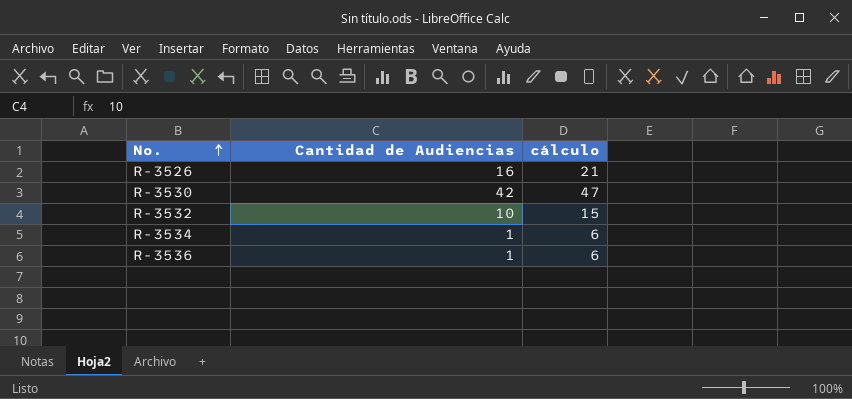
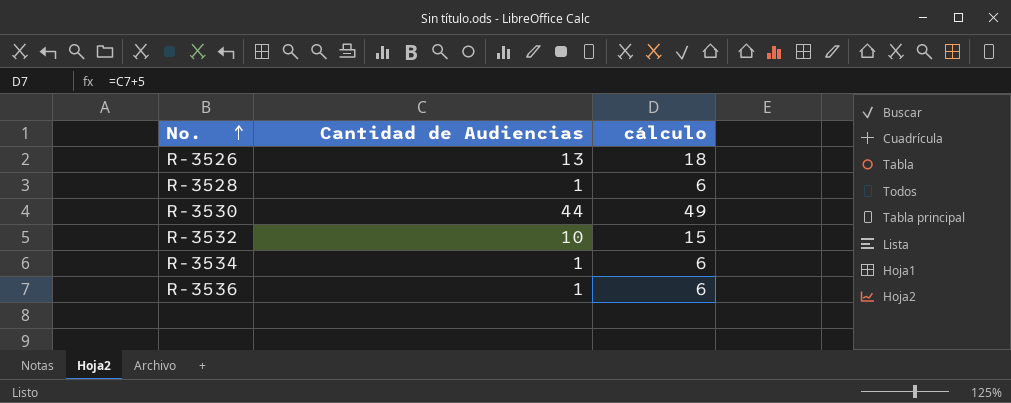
R-3526 | Cantidad de Audiencias: 16 -> 13
R-3526 | cálculo: 21 -> 18
row R-3528: none -> 1 | 6
R-3530 | Cantidad de Audiencias: 42 -> 44
R-3530 | cálculo: 47 -> 49

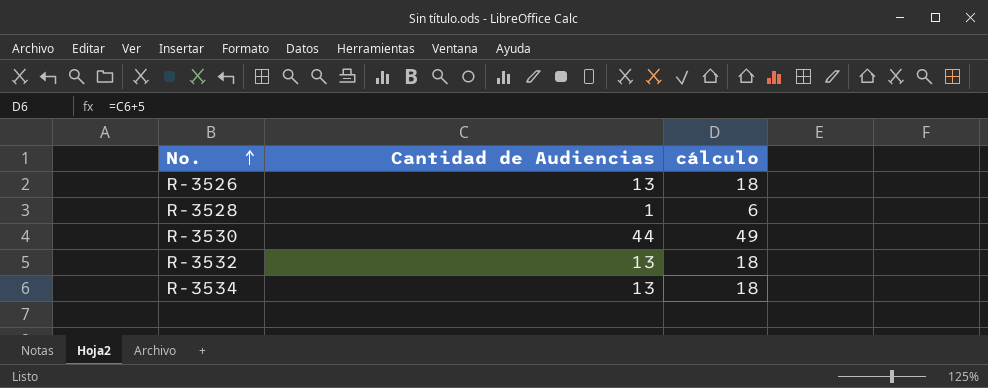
row R-3536: 1 | 6 -> none
R-3532 | Cantidad de Audiencias: 10 -> 13
R-3532 | cálculo: 15 -> 18
R-3534 | Cantidad de Audiencias: 1 -> 13
R-3534 | cálculo: 6 -> 18

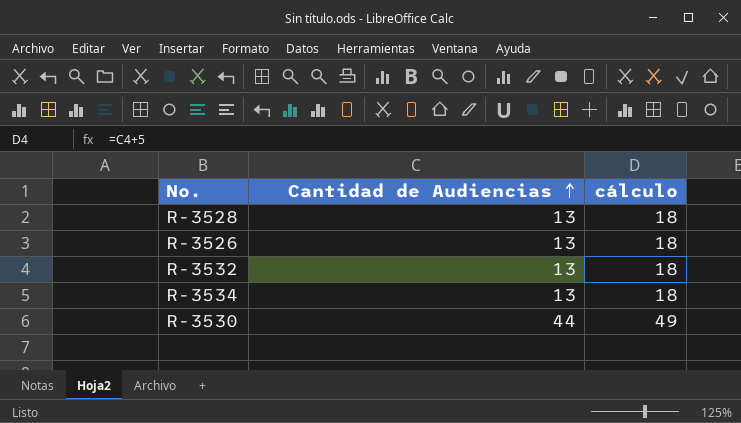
row order: No. ascending -> Cantidad de Audiencias ascending
R-3528 | Cantidad de Audiencias: 1 -> 13
R-3528 | cálculo: 6 -> 18

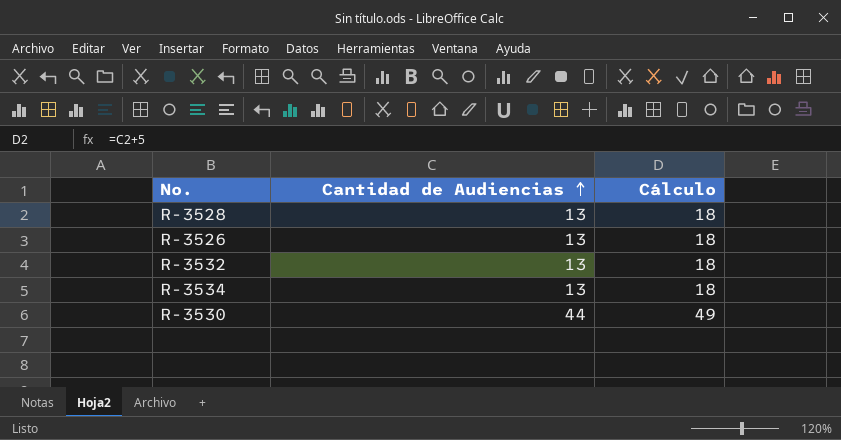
column name: cálculo -> Cálculo

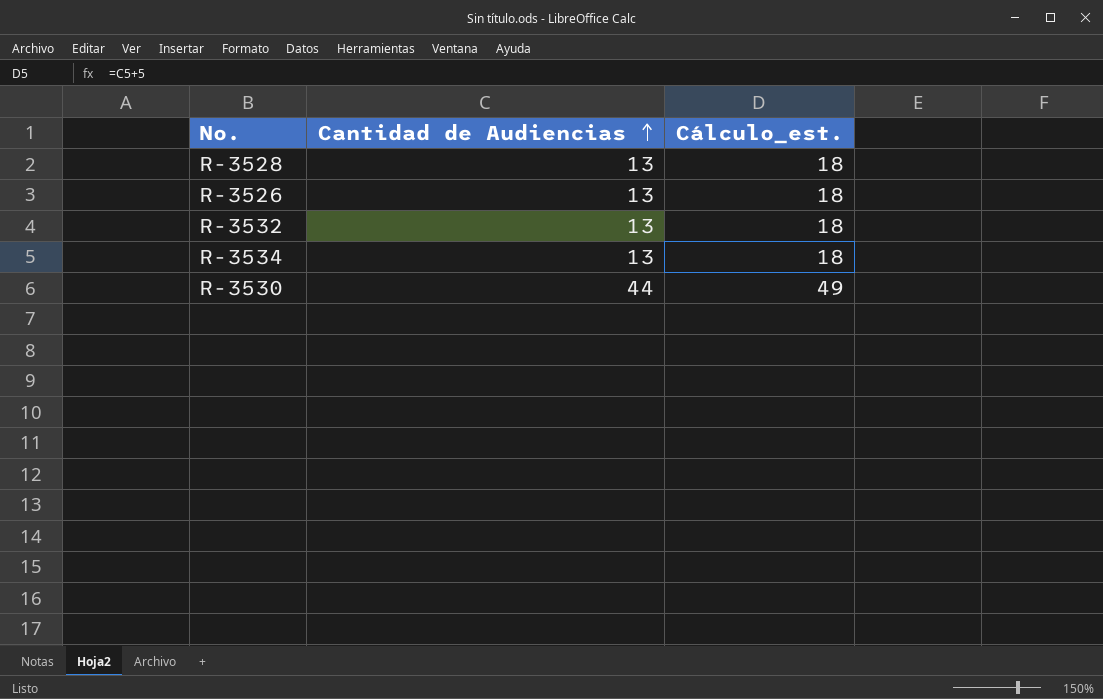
column name: Cálculo -> Cálculo_est.

